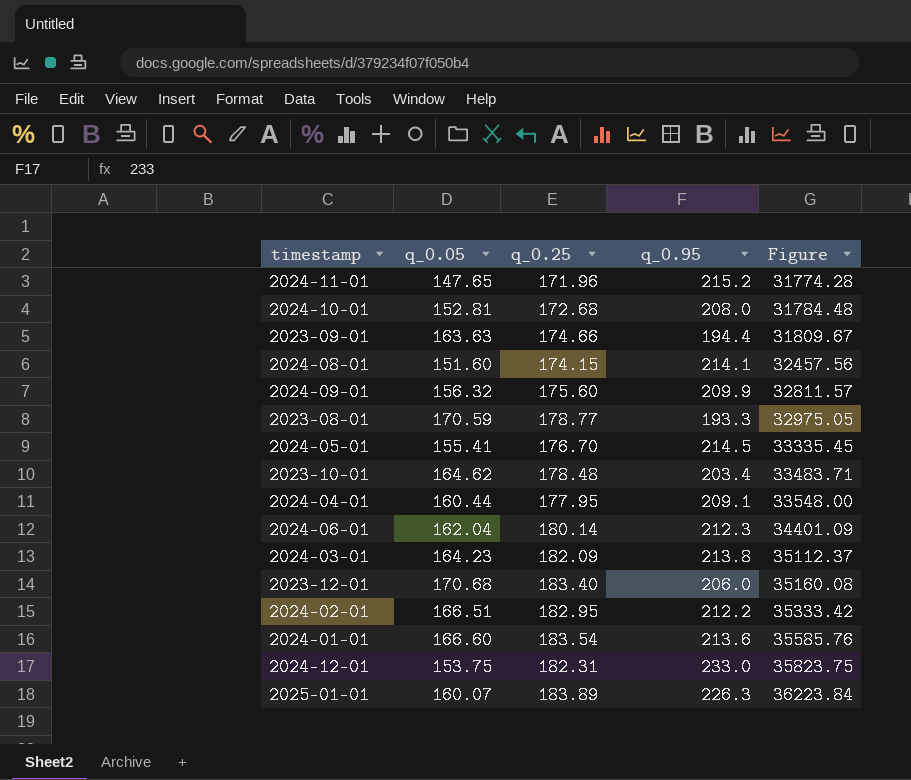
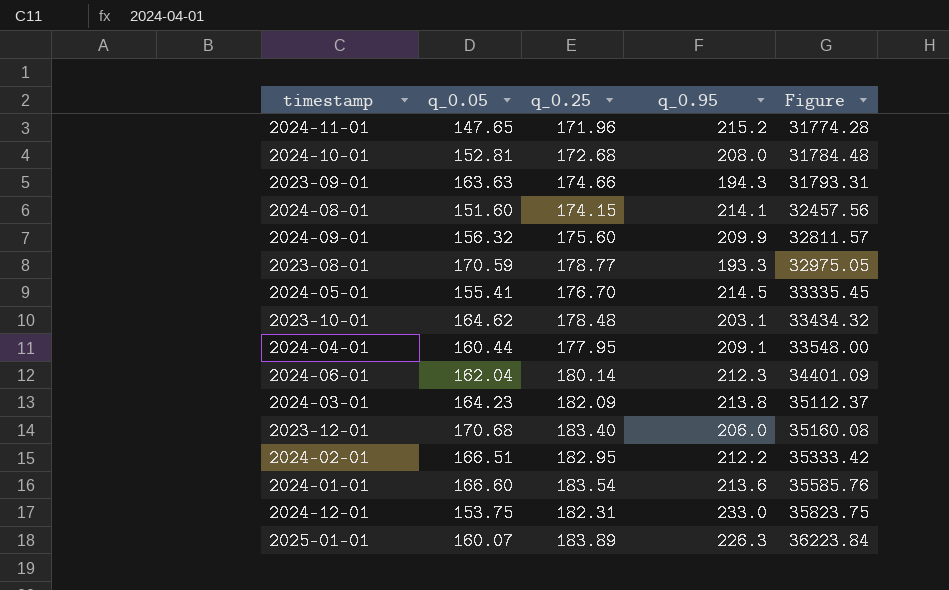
2023-09-01 | q_0.95: 194.4 -> 194.3
2023-09-01 | Figure: 31809.67 -> 31793.31
2023-10-01 | q_0.95: 203.4 -> 203.1
2023-10-01 | Figure: 33483.71 -> 33434.32

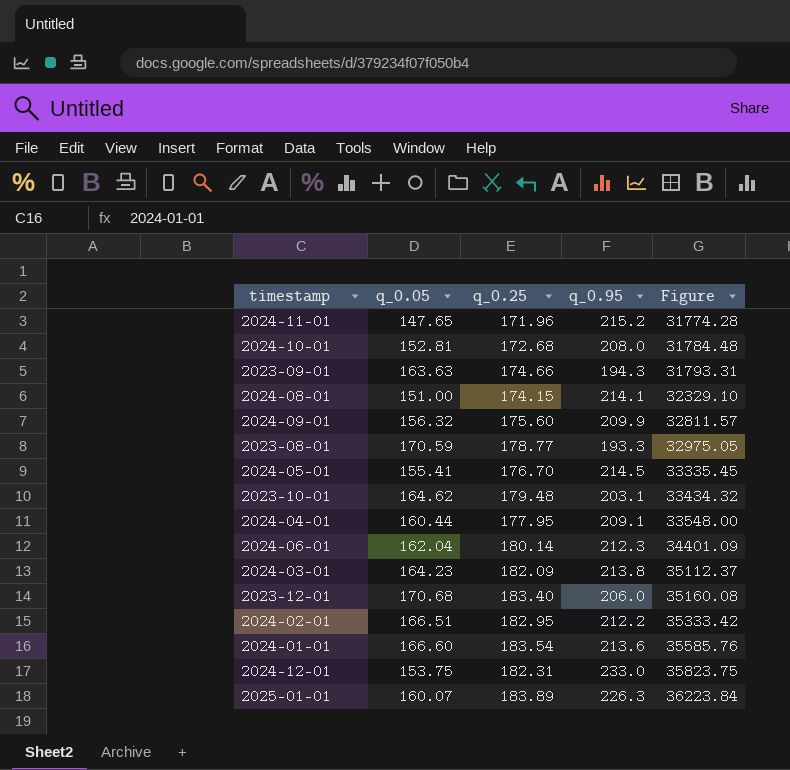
2024-08-01 | q_0.05: 151.60 -> 151.00
2024-08-01 | Figure: 32457.56 -> 32329.10
2023-10-01 | q_0.25: 178.48 -> 179.48

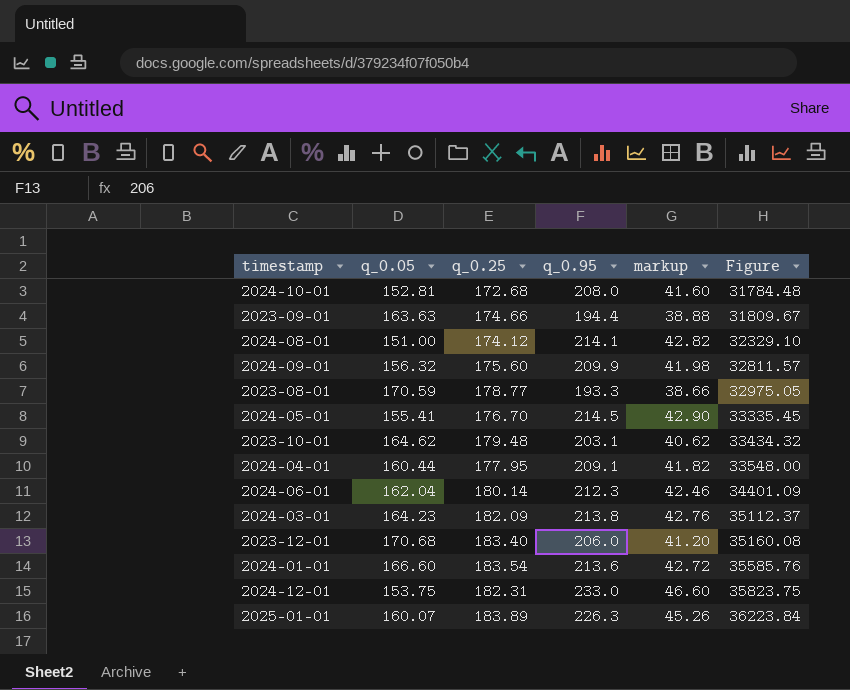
column markup | formula: none -> [q_0.95] * 0.2
row 2024-11-01: 147.65 | 171.96 | 215.2 | 31774.28 -> none
row 2024-02-01: 166.51 | 182.95 | 212.2 | 35333.42 -> none
2023-09-01 | q_0.95: 194.3 -> 194.4
2023-09-01 | Figure: 31793.31 -> 31809.67
2024-08-01 | q_0.25: 174.15 -> 174.12

